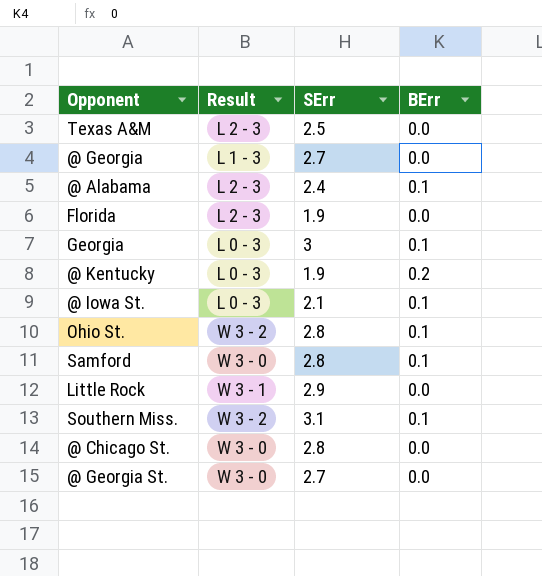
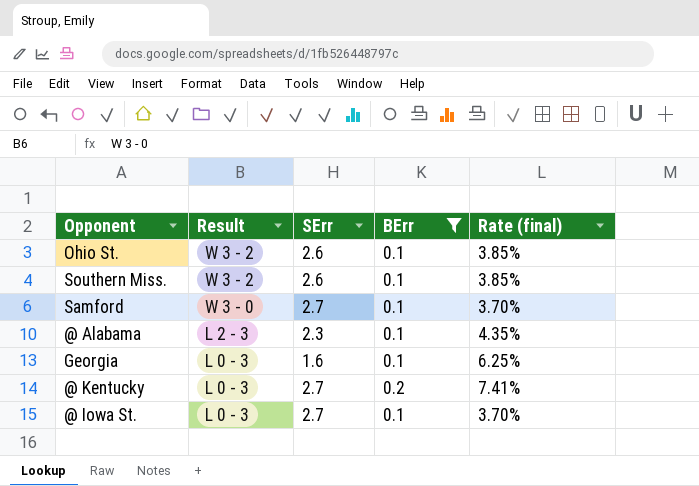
filter: none -> BErr != 0.0
row order: none -> Result descending
column Rate (final) | formula: none -> [BErr] / [SErr]
Ohio St. | SErr: 2.8 -> 2.6
Southern Miss. | SErr: 3.1 -> 2.6
Samford | SErr: 2.8 -> 2.7
@ Alabama | SErr: 2.4 -> 2.3
Georgia | SErr: 3 -> 1.6
@ Kentucky | SErr: 1.9 -> 2.7
@ Iowa St. | SErr: 2.1 -> 2.7

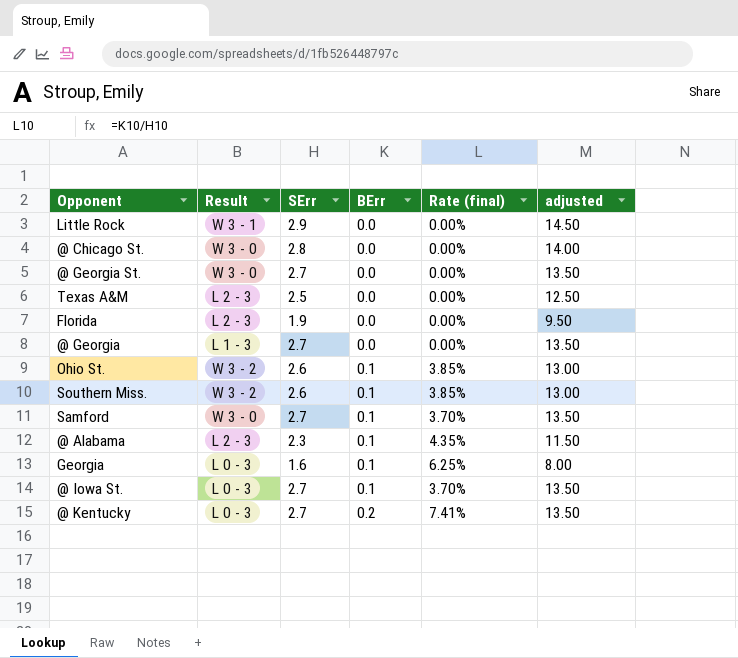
filter: BErr != 0.0 -> none
row order: Result descending -> BErr ascending
column adjusted | formula: none -> [SErr] * 5

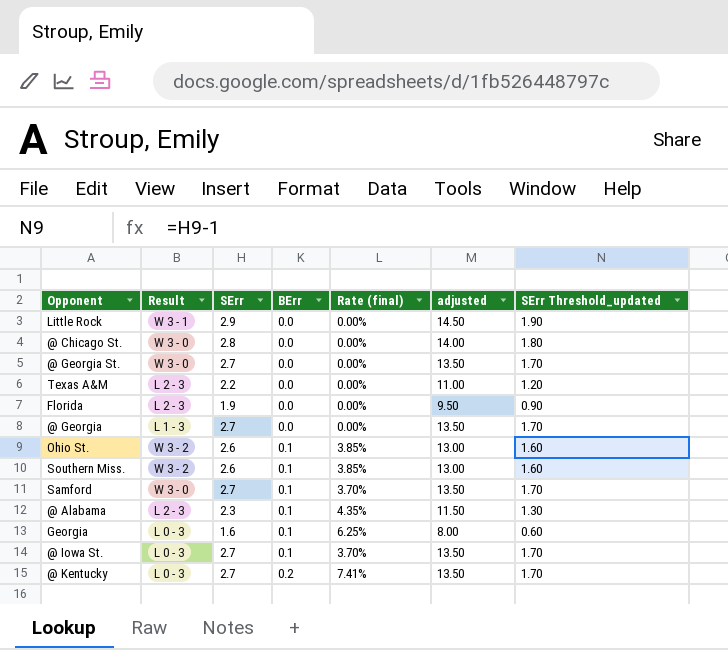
column SErr Threshold_updated | formula: none -> [SErr] - 1
Texas A&M | SErr: 2.5 -> 2.2
Texas A&M | adjusted: 12.50 -> 11.00

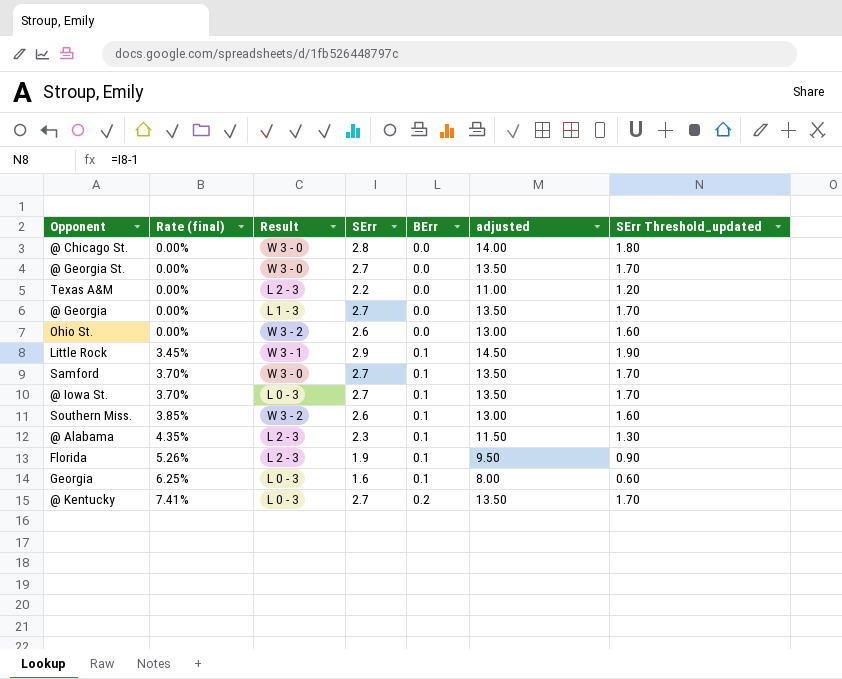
row order: BErr ascending -> Rate (final) ascending
column Rate (final) | position: 5 -> 2
Ohio St. | Rate (final): 3.85% -> 0.00%
Ohio St. | BErr: 0.1 -> 0.0
Little Rock | Rate (final): 0.00% -> 3.45%
Little Rock | BErr: 0.0 -> 0.1
Florida | Rate (final): 0.00% -> 5.26%
Florida | BErr: 0.0 -> 0.1

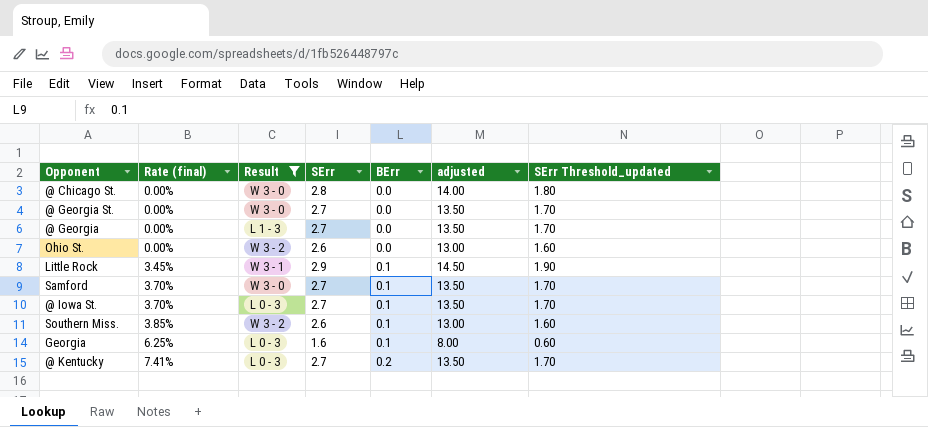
filter: none -> Result != L 2 - 3

